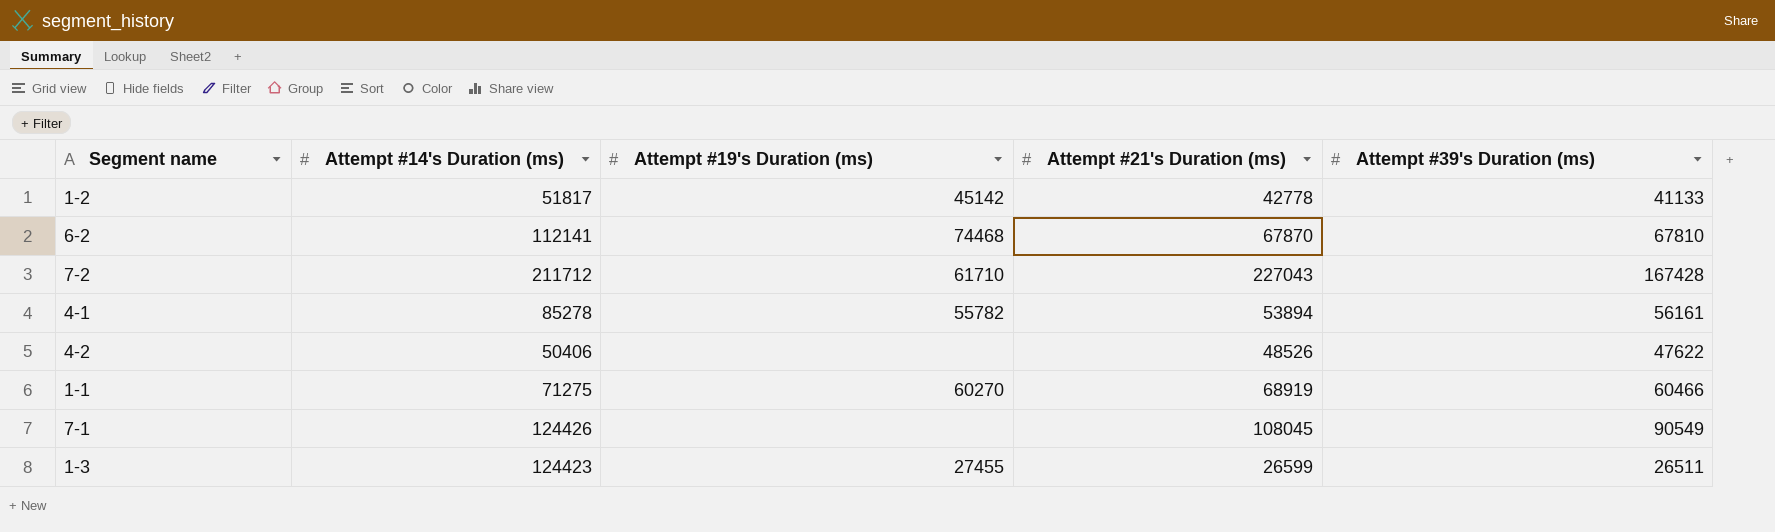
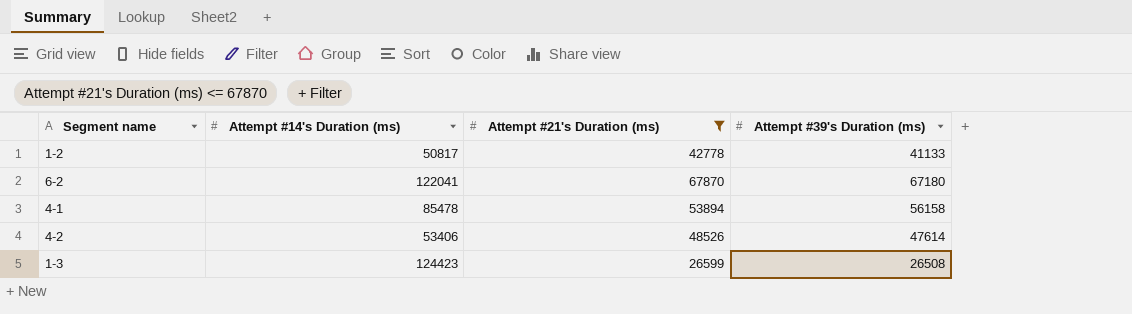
filter: none -> Attempt #21's Duration (ms) <= 67870
column Attempt #19's Duration (ms) | position: 3 -> none
1-2 | Attempt #14's Duration (ms): 51817 -> 50817
6-2 | Attempt #14's Duration (ms): 112141 -> 122041
6-2 | Attempt #39's Duration (ms): 67810 -> 67180
4-1 | Attempt #14's Duration (ms): 85278 -> 85478
4-1 | Attempt #39's Duration (ms): 56161 -> 56158
4-2 | Attempt #14's Duration (ms): 50406 -> 53406
4-2 | Attempt #39's Duration (ms): 47622 -> 47614
1-3 | Attempt #39's Duration (ms): 26511 -> 26508

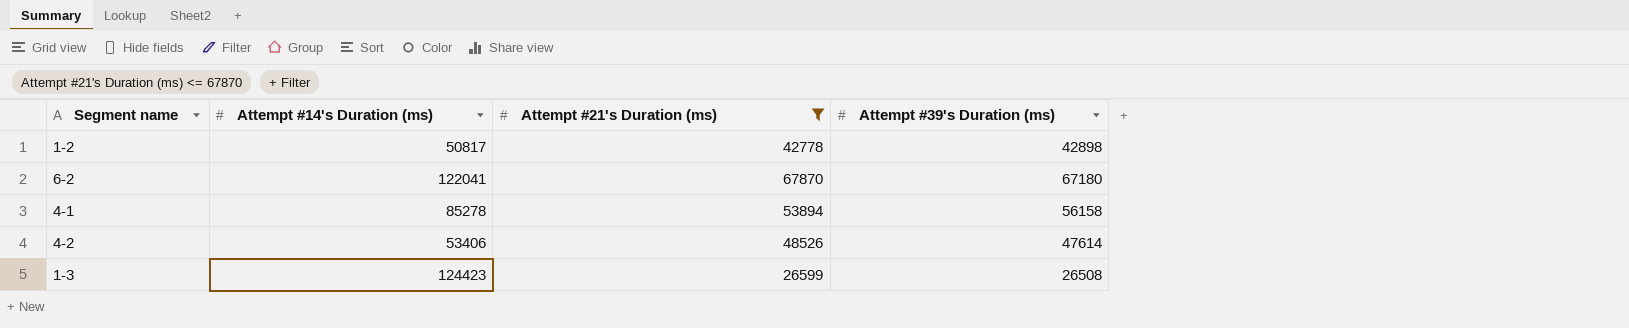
1-2 | Attempt #39's Duration (ms): 41133 -> 42898
4-1 | Attempt #14's Duration (ms): 85478 -> 85278

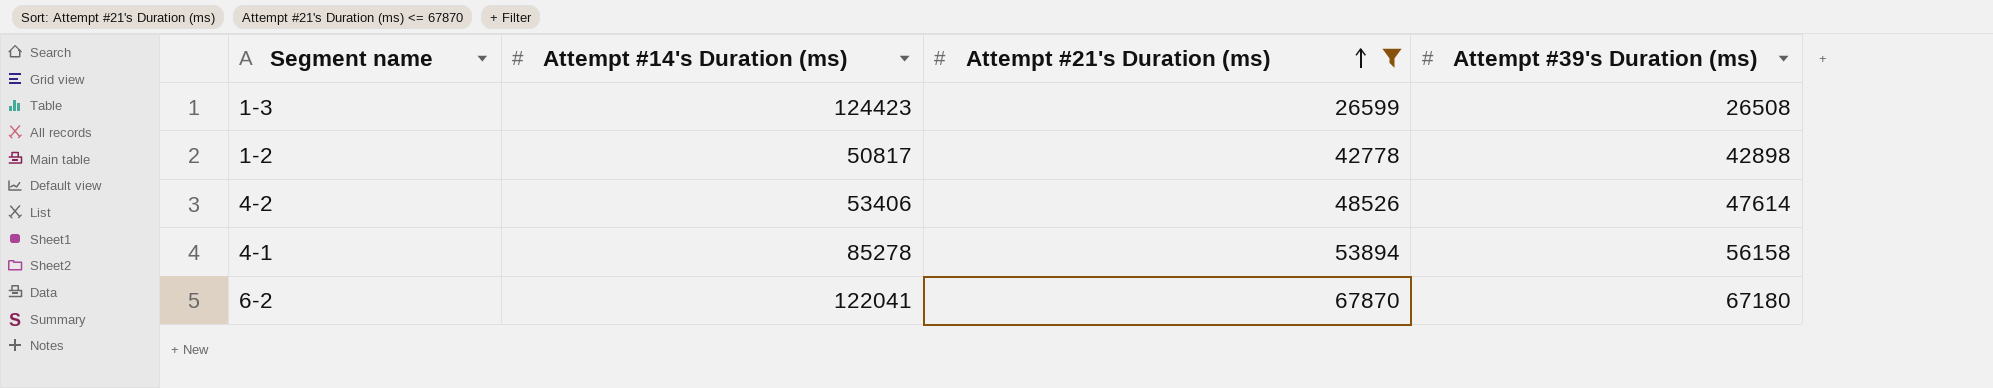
row order: none -> Attempt #21's Duration (ms) ascending

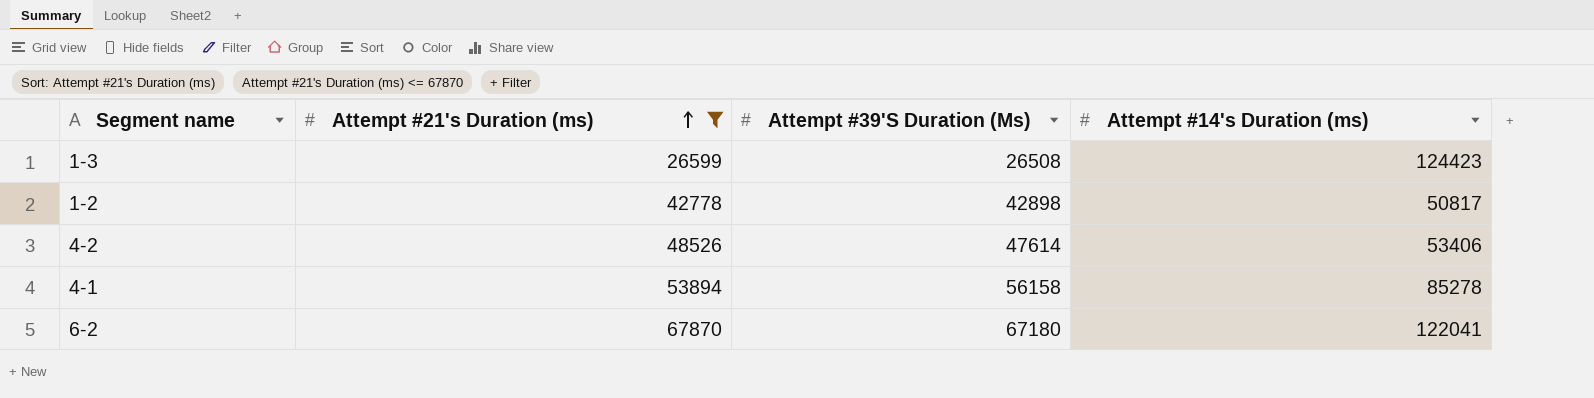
column name: Attempt #39's Duration (ms) -> Attempt #39'S Duration (Ms)
column Attempt #14's Duration (ms) | position: 2 -> 4

